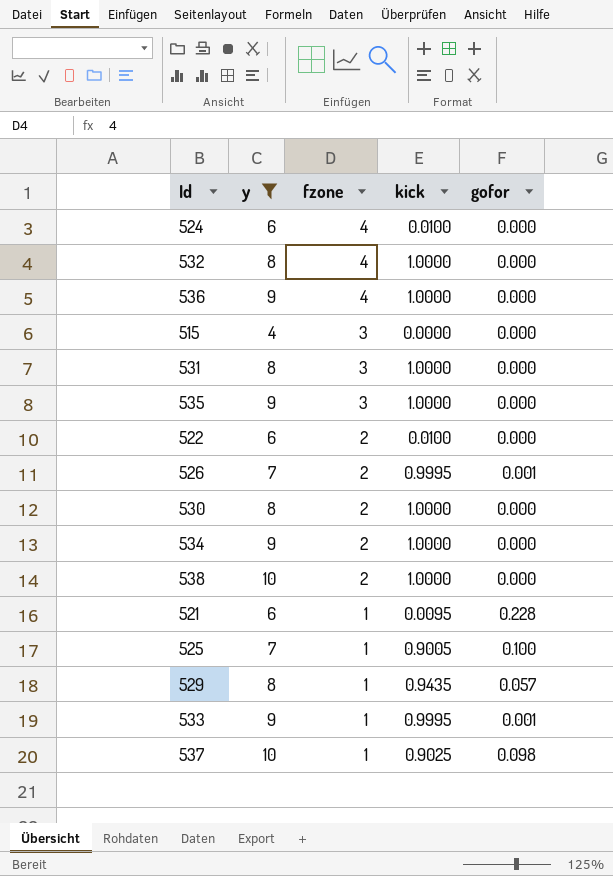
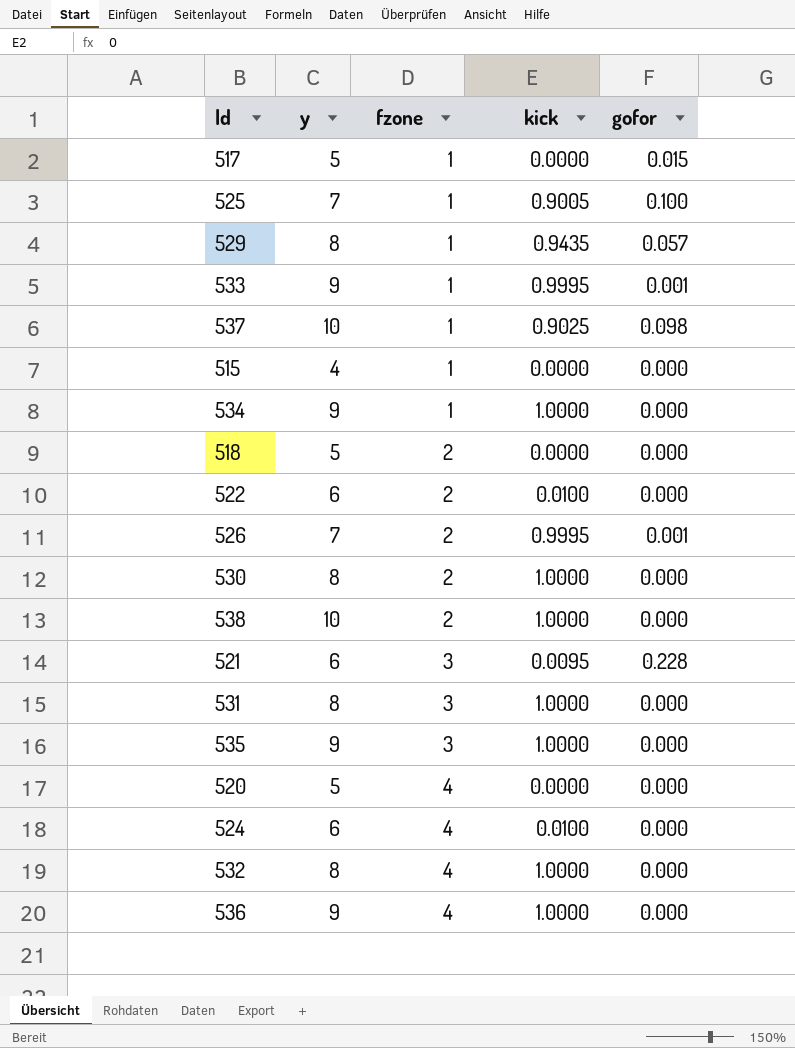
filter: y != 5 -> none
row order: fzone descending -> fzone ascending
515 | fzone: 3 -> 1
534 | fzone: 2 -> 1
521 | fzone: 1 -> 3

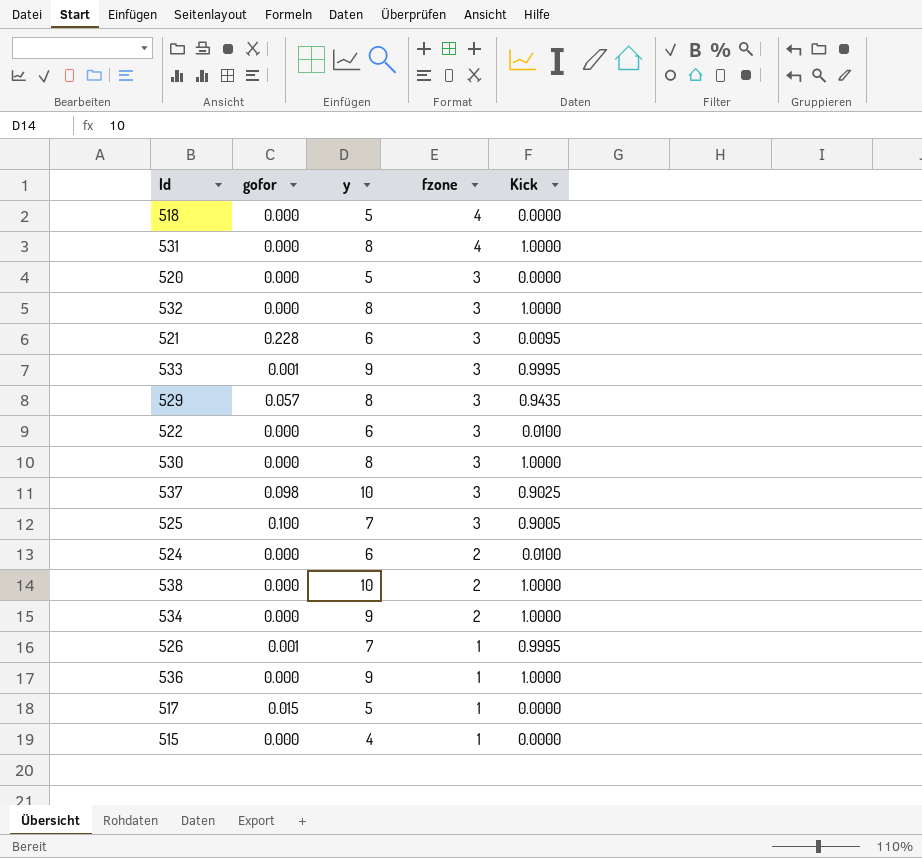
row order: fzone ascending -> fzone descending
column gofor | position: 5 -> 2
column name: kick -> Kick
row 535: 9 | 3 | 1.0000 | 0.000 -> none
518 | fzone: 2 -> 4
531 | fzone: 3 -> 4
520 | fzone: 4 -> 3
532 | fzone: 4 -> 3
533 | fzone: 1 -> 3
529 | fzone: 1 -> 3
522 | fzone: 2 -> 3
530 | fzone: 2 -> 3
537 | fzone: 1 -> 3
525 | fzone: 1 -> 3
524 | fzone: 4 -> 2
534 | fzone: 1 -> 2
526 | fzone: 2 -> 1
536 | fzone: 4 -> 1

